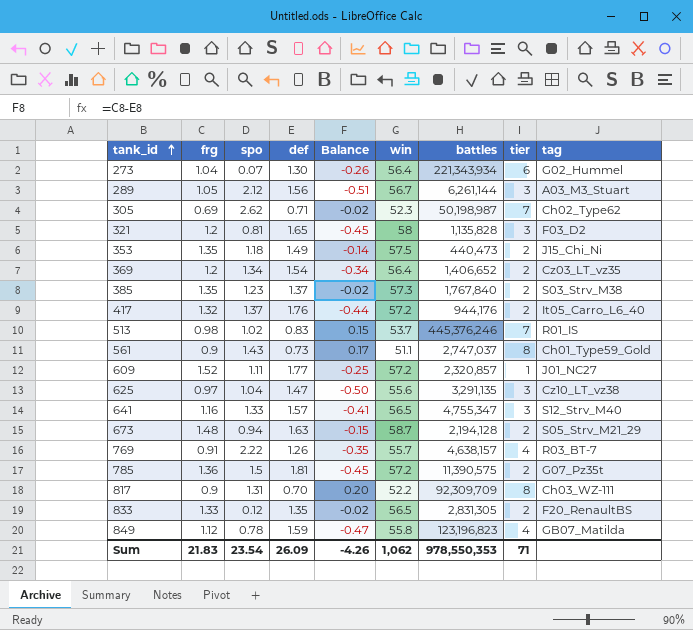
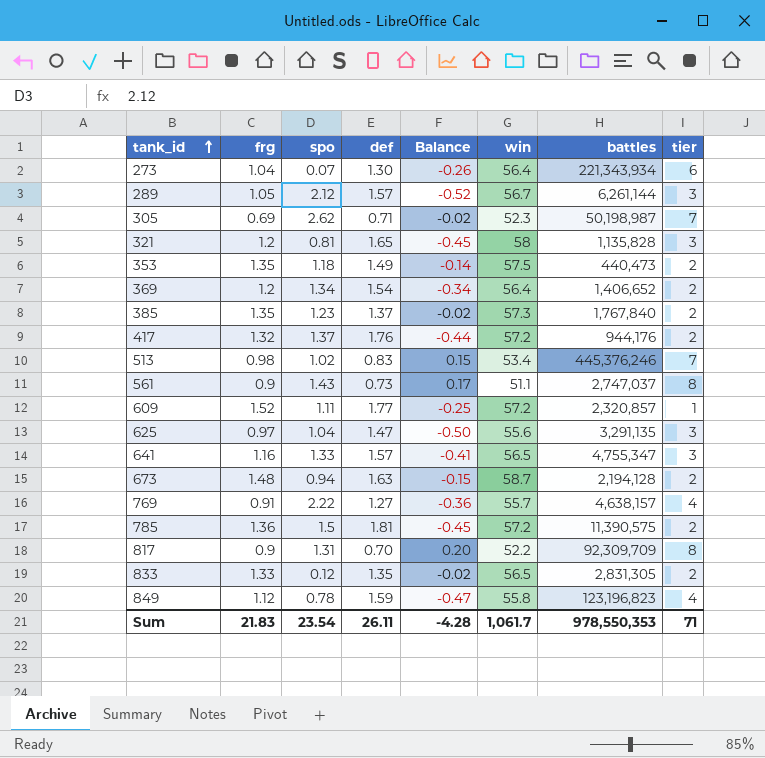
column tag | position: 9 -> none
289 | def: 1.56 -> 1.57
289 | Balance: -0.51 -> -0.52
513 | win: 53.7 -> 53.4
769 | def: 1.26 -> 1.27
769 | Balance: -0.35 -> -0.36
Sum | def: 26.09 -> 26.11
Sum | Balance: -4.26 -> -4.28
Sum | win: 1,062 -> 1,061.7

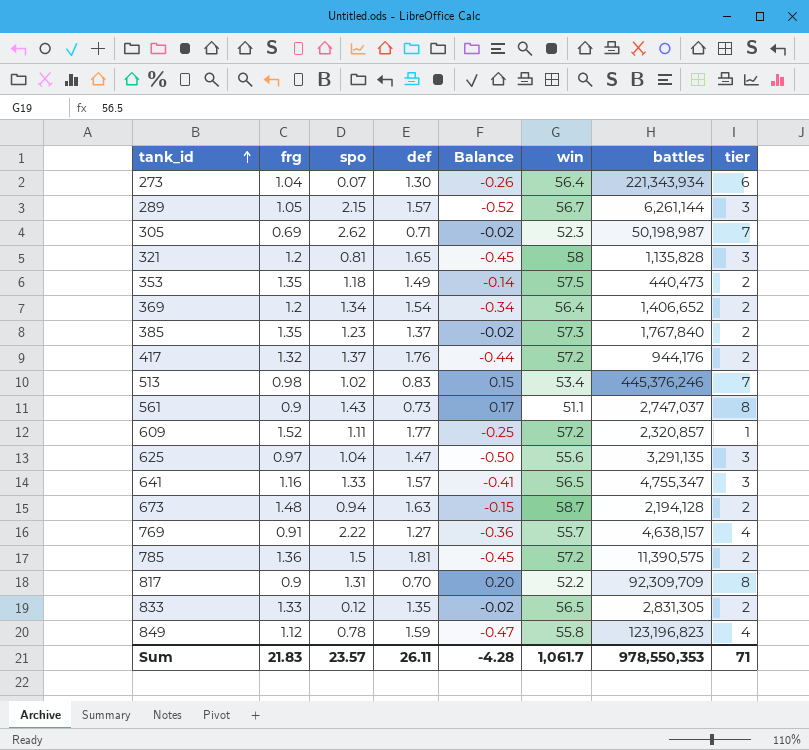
289 | spo: 2.12 -> 2.15
Sum | spo: 23.54 -> 23.57

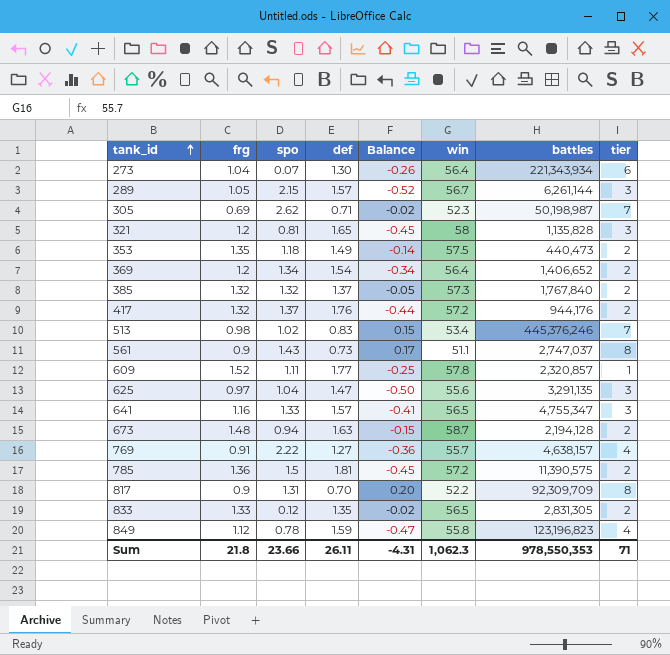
385 | frg: 1.35 -> 1.32
385 | spo: 1.23 -> 1.32
385 | Balance: -0.02 -> -0.05
609 | win: 57.2 -> 57.8
Sum | frg: 21.83 -> 21.8
Sum | spo: 23.57 -> 23.66
Sum | Balance: -4.28 -> -4.31
Sum | win: 1,061.7 -> 1,062.3

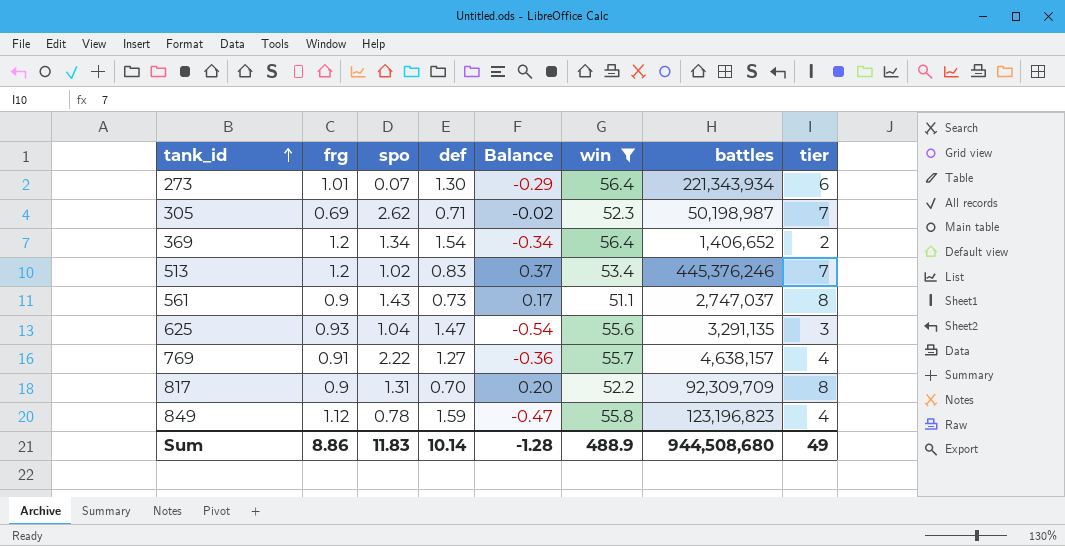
filter: none -> win <= 56.4
273 | frg: 1.04 -> 1.01
273 | Balance: -0.26 -> -0.29
513 | frg: 0.98 -> 1.2
513 | Balance: 0.15 -> 0.37
625 | frg: 0.97 -> 0.93
625 | Balance: -0.50 -> -0.54
Sum | frg: 21.8 -> 8.86
Sum | spo: 23.66 -> 11.83
Sum | def: 26.11 -> 10.14
Sum | Balance: -4.31 -> -1.28
Sum | win: 1,062.3 -> 488.9
Sum | battles: 978,550,353 -> 944,508,680
Sum | tier: 71 -> 49

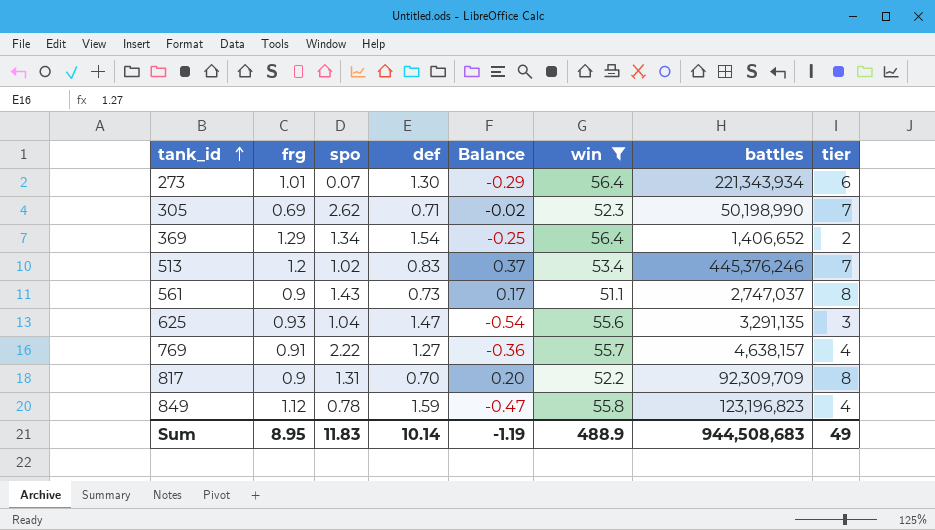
305 | battles: 50,198,987 -> 50,198,990
369 | frg: 1.2 -> 1.29
369 | Balance: -0.34 -> -0.25
Sum | frg: 8.86 -> 8.95
Sum | Balance: -1.28 -> -1.19
Sum | battles: 944,508,680 -> 944,508,683

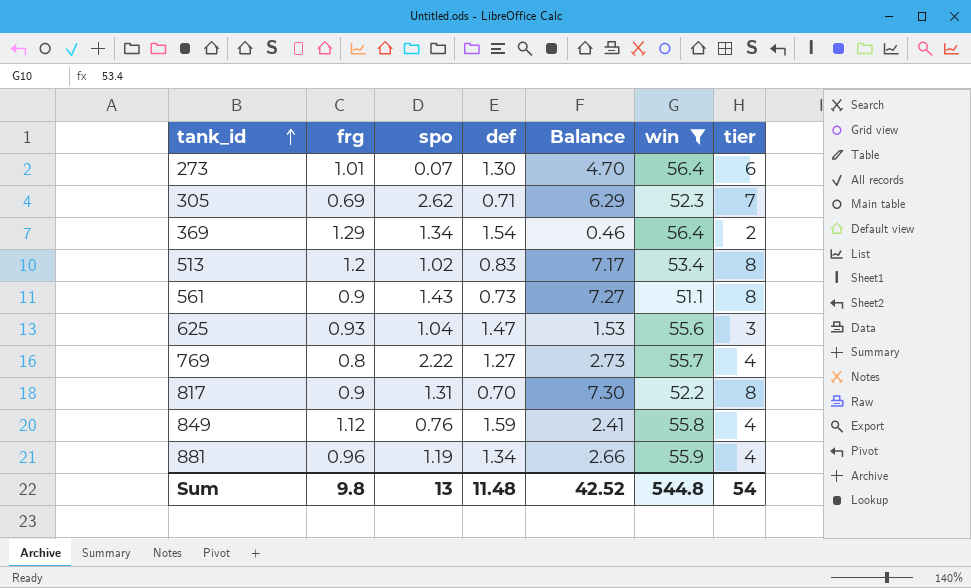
column battles | position: 7 -> none
column Balance | formula: [frg] - [def] -> [tier] - [def]
513 | tier: 7 -> 8
769 | frg: 0.91 -> 0.8
849 | spo: 0.78 -> 0.76
row 881: none -> 0.96 | 1.19 | 1.34 | 2.66 | 55.9 | 4
Sum | frg: 8.95 -> 9.8
Sum | spo: 11.83 -> 13
Sum | def: 10.14 -> 11.48
Sum | Balance: -1.19 -> 42.52
Sum | win: 488.9 -> 544.8
Sum | tier: 49 -> 54

